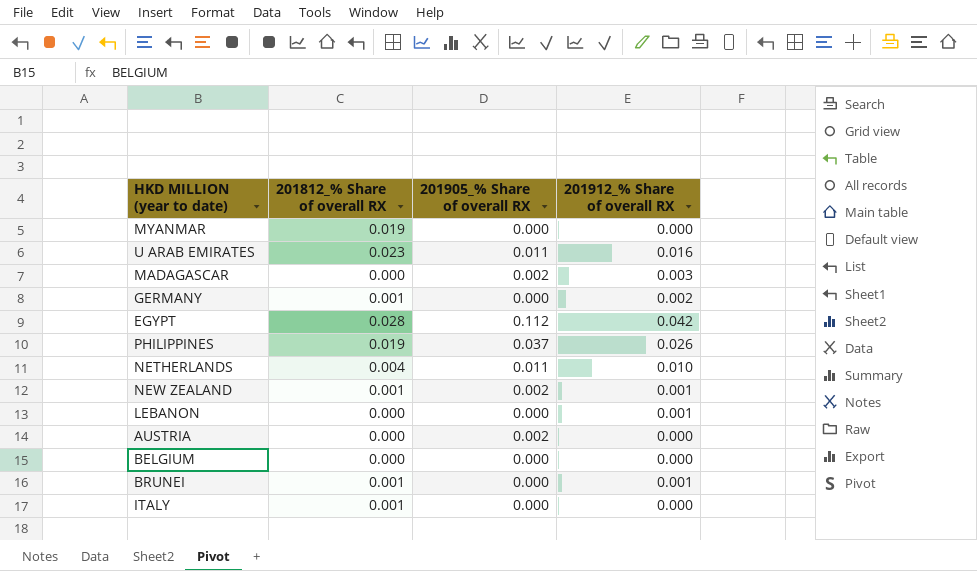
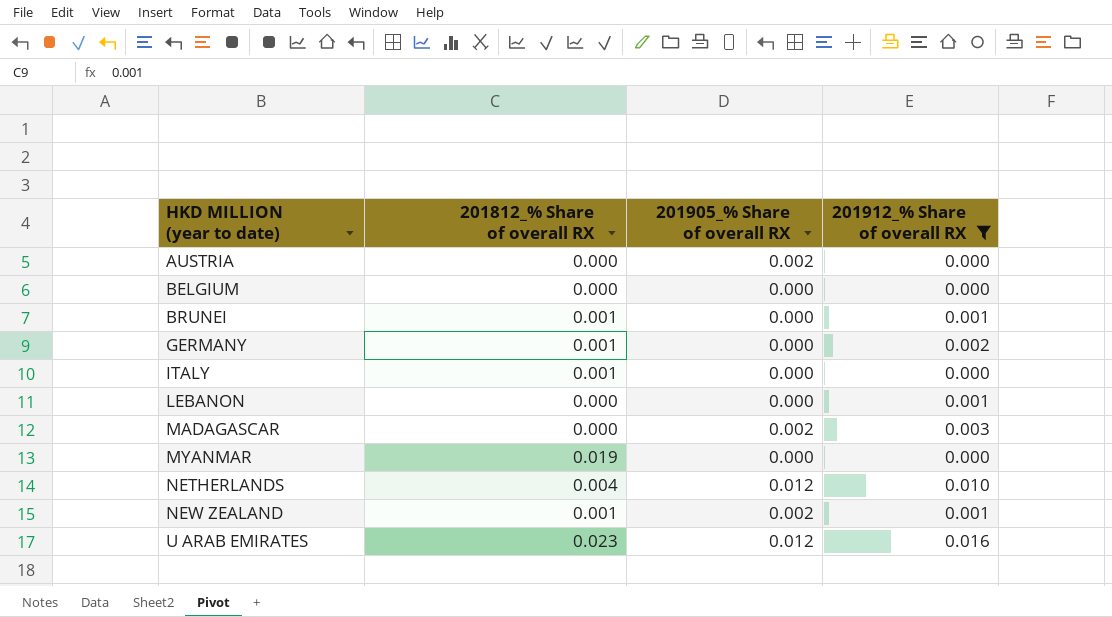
filter: none -> 201912_% Share of overall RX <= 0.016
row order: none -> HKD MILLION (year to date) ascending
NETHERLANDS | 201905_% Share of overall RX: 0.011 -> 0.012
U ARAB EMIRATES | 201905_% Share of overall RX: 0.011 -> 0.012

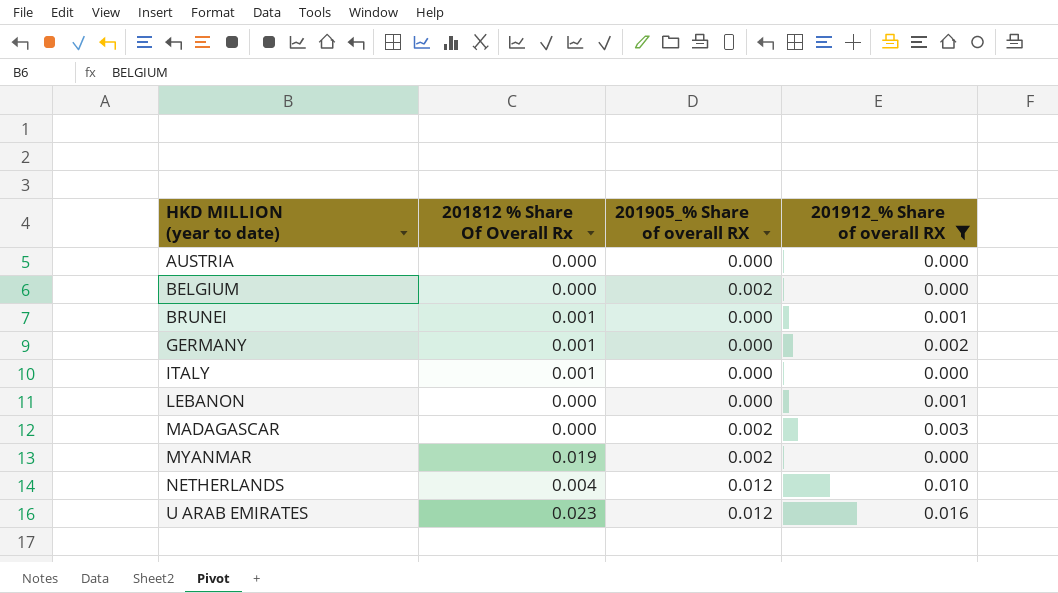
column name: 201812_% Share of overall RX -> 201812 % Share Of Overall Rx
row NEW ZEALAND: 0.001 | 0.002 | 0.001 -> none
AUSTRIA | 201905_% Share of overall RX: 0.002 -> 0.000
BELGIUM | 201905_% Share of overall RX: 0.000 -> 0.002
MYANMAR | 201905_% Share of overall RX: 0.000 -> 0.002

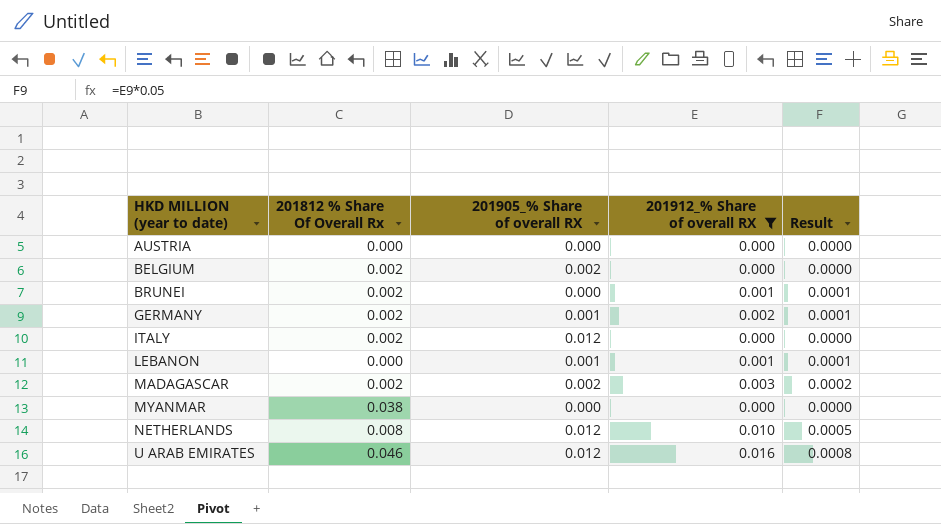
column Result | formula: none -> [201912_% Share of overall RX] * 0.05
BELGIUM | 201812 % Share Of Overall Rx: 0.000 -> 0.002
BRUNEI | 201812 % Share Of Overall Rx: 0.001 -> 0.002
GERMANY | 201812 % Share Of Overall Rx: 0.001 -> 0.002
GERMANY | 201905_% Share of overall RX: 0.000 -> 0.001
ITALY | 201812 % Share Of Overall Rx: 0.001 -> 0.002
ITALY | 201905_% Share of overall RX: 0.000 -> 0.012
LEBANON | 201905_% Share of overall RX: 0.000 -> 0.001
MADAGASCAR | 201812 % Share Of Overall Rx: 0.000 -> 0.002
MYANMAR | 201812 % Share Of Overall Rx: 0.019 -> 0.038
MYANMAR | 201905_% Share of overall RX: 0.002 -> 0.000
NETHERLANDS | 201812 % Share Of Overall Rx: 0.004 -> 0.008
U ARAB EMIRATES | 201812 % Share Of Overall Rx: 0.023 -> 0.046

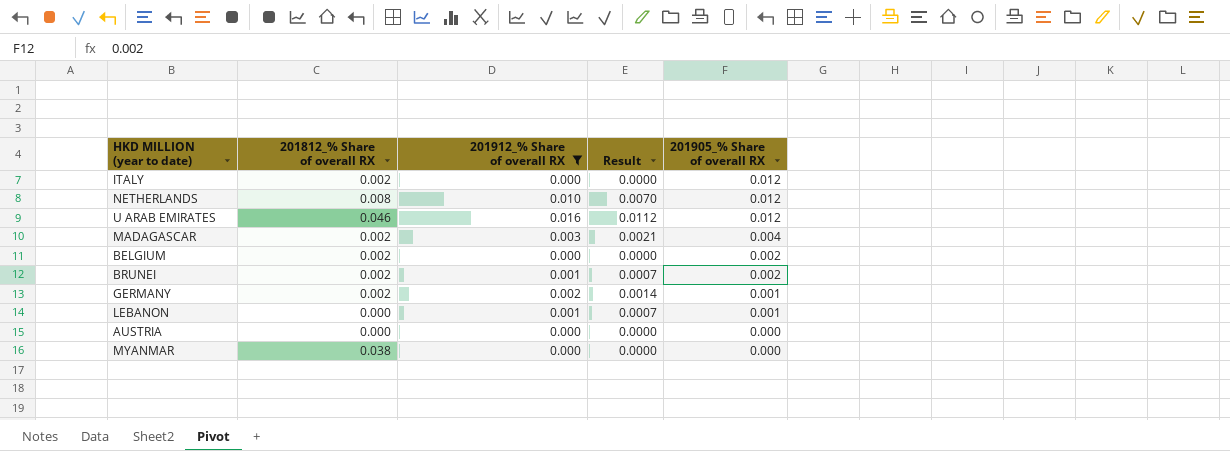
row order: HKD MILLION (year to date) ascending -> 201905_% Share of overall RX descending
column name: 201812 % Share Of Overall Rx -> 201812_% Share of overall RX
column Result | formula: [201912_% Share of overall RX] * 0.05 -> [201912_% Share of overall RX] * 0.7
column 201905_% Share of overall RX | position: 3 -> 5
MADAGASCAR | 201905_% Share of overall RX: 0.002 -> 0.004
BRUNEI | 201905_% Share of overall RX: 0.000 -> 0.002

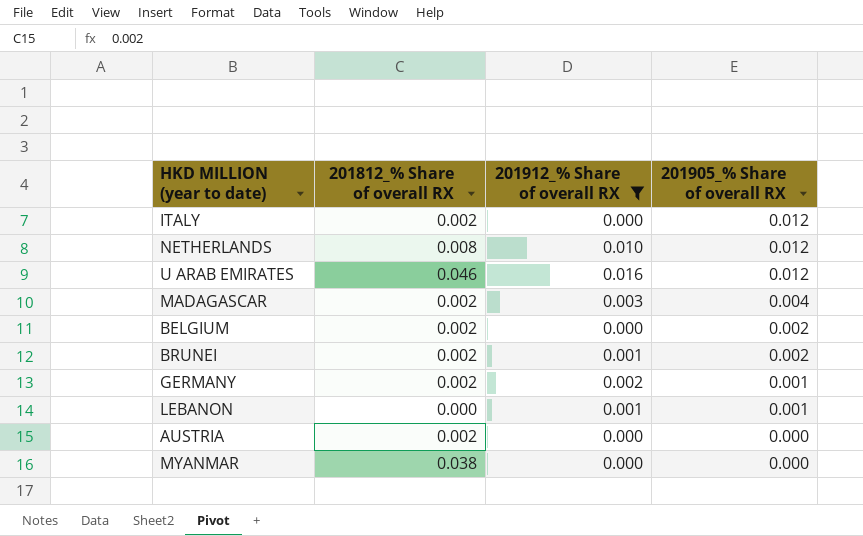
column Result | formula: [201912_% Share of overall RX] * 0.7 -> none
AUSTRIA | 201812_% Share of overall RX: 0.000 -> 0.002

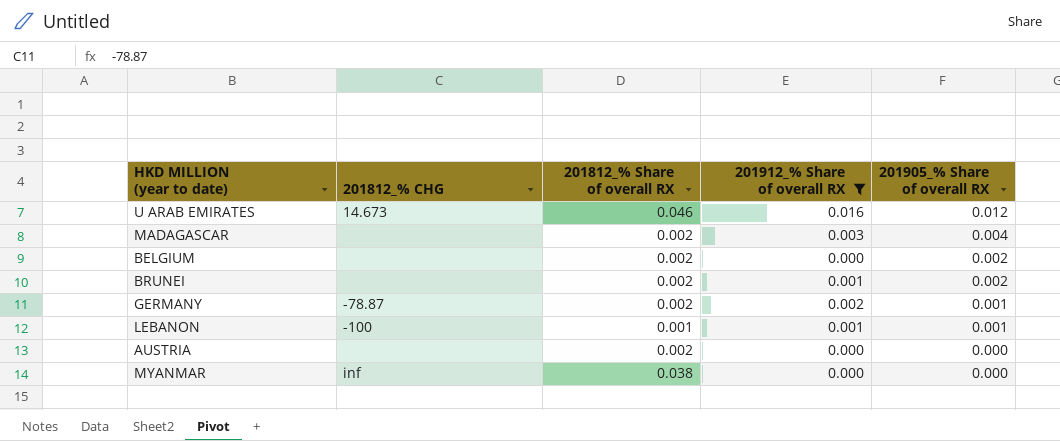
column 201812_% CHG | position: none -> 2
row ITALY: 0.002 | 0.000 | 0.012 -> none
row NETHERLANDS: 0.008 | 0.010 | 0.012 -> none
LEBANON | 201812_% Share of overall RX: 0.000 -> 0.001

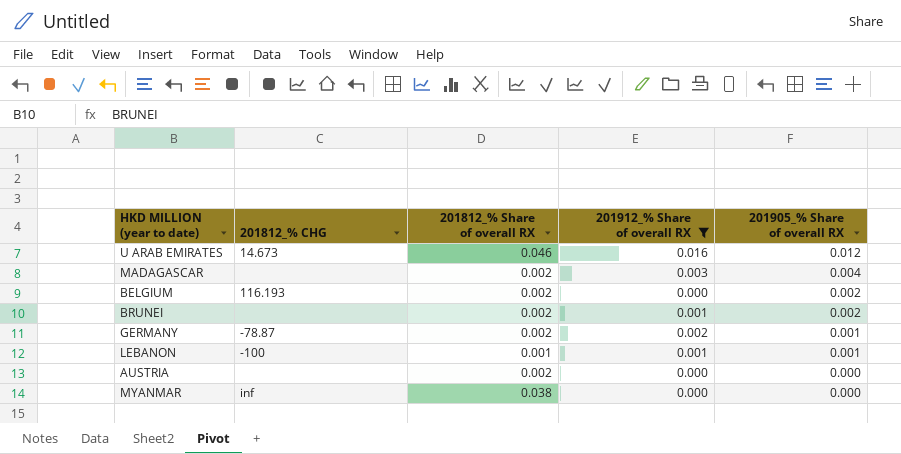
BELGIUM | 201812_% CHG: none -> 116.193

